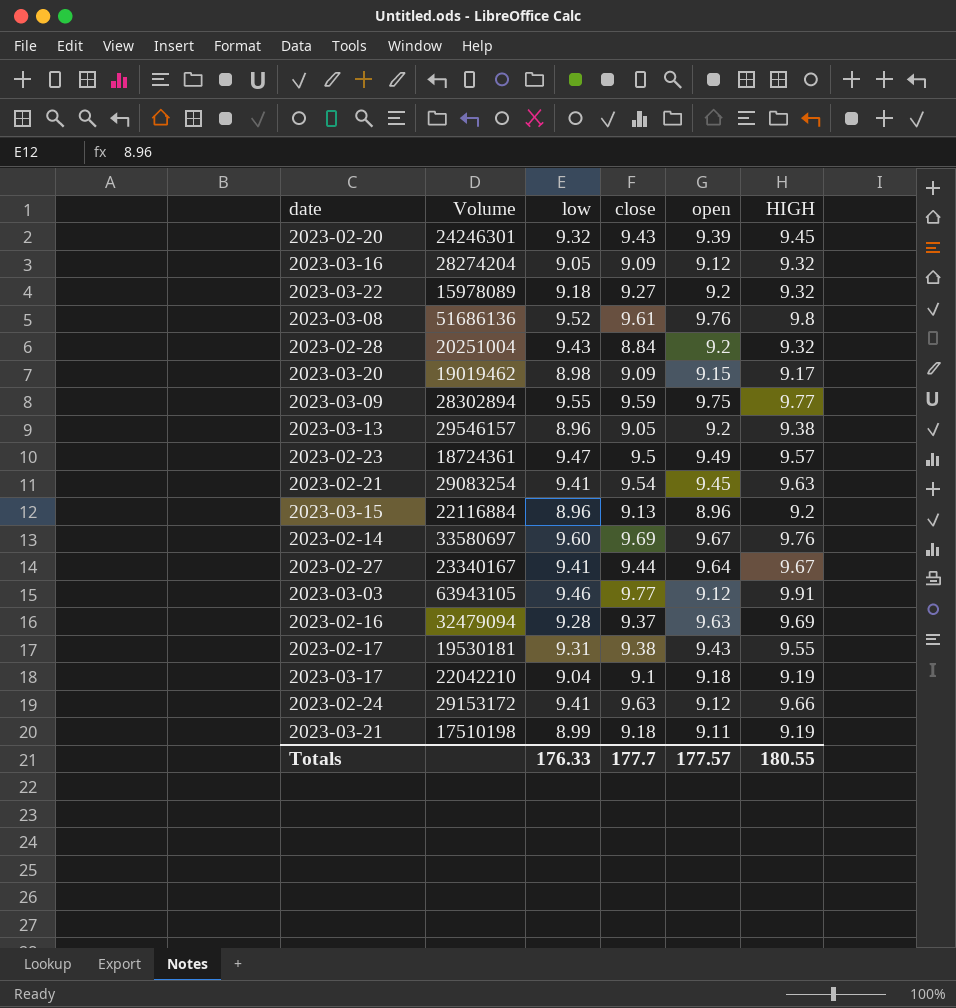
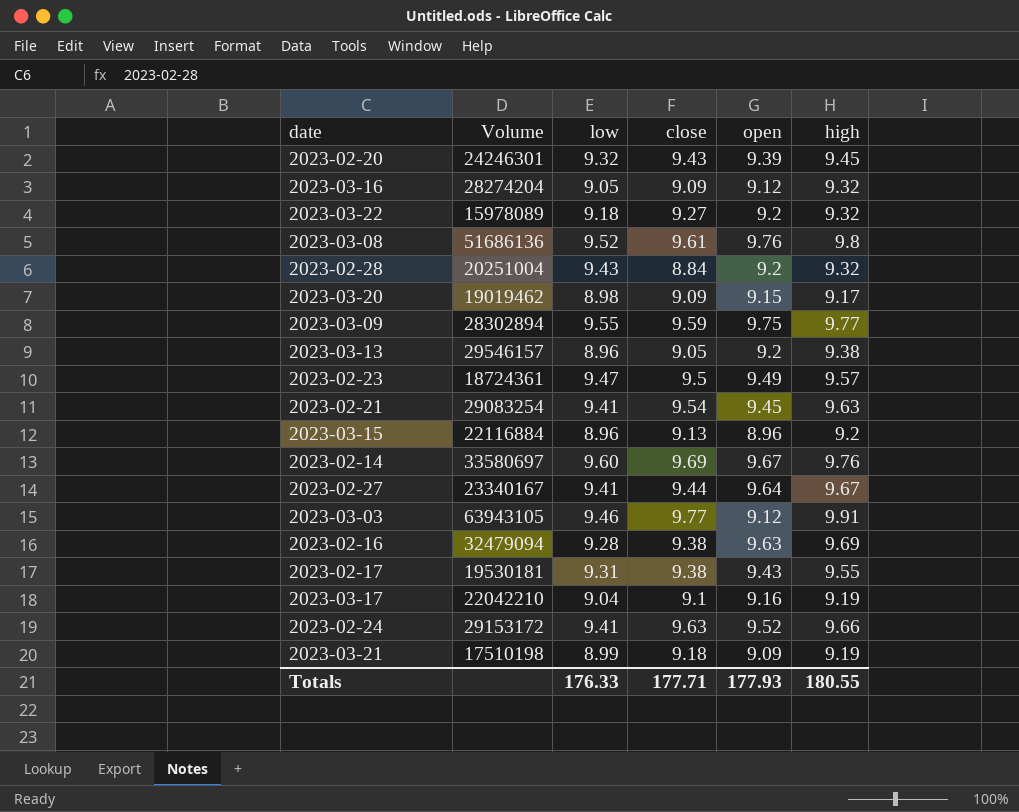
column name: HIGH -> high
2023-02-16 | close: 9.37 -> 9.38
2023-03-17 | open: 9.18 -> 9.16
2023-02-24 | open: 9.12 -> 9.52
2023-03-21 | open: 9.11 -> 9.09
Totals | close: 177.7 -> 177.71
Totals | open: 177.57 -> 177.93

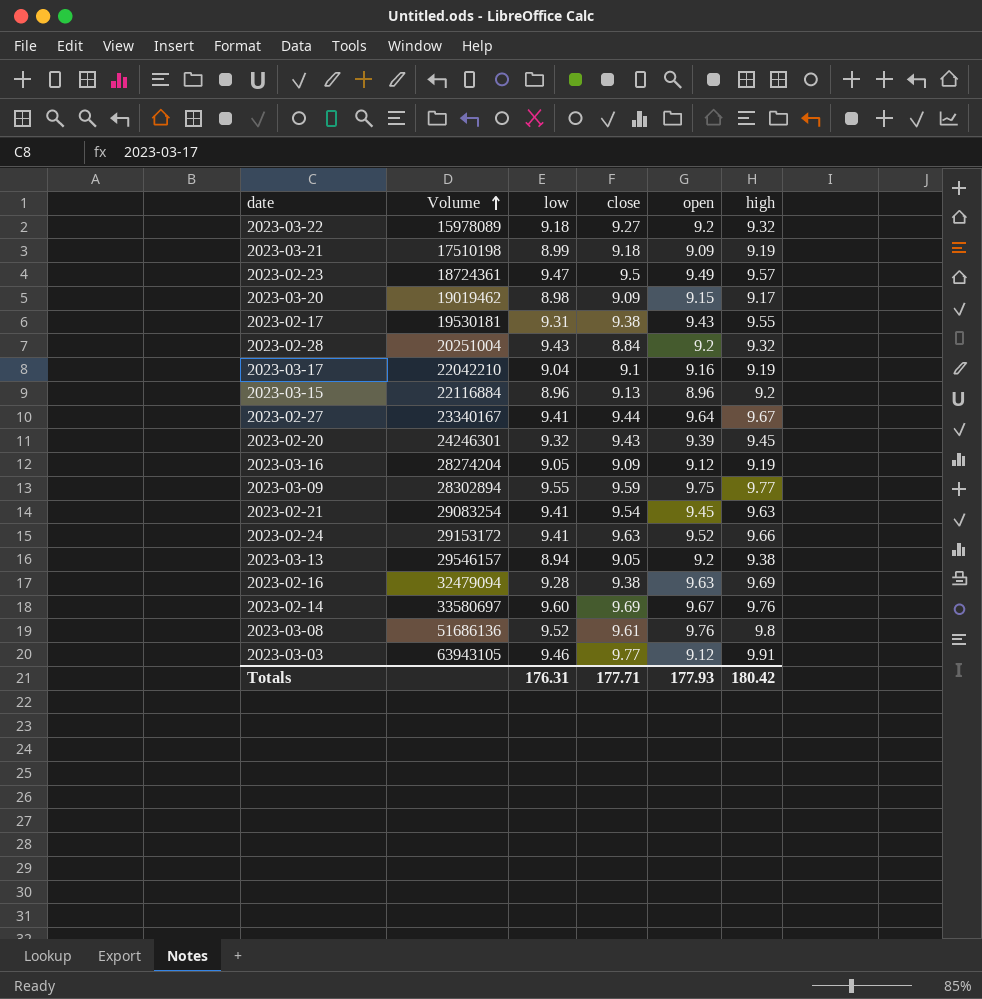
row order: none -> Volume ascending
2023-03-16 | high: 9.32 -> 9.19
2023-03-13 | low: 8.96 -> 8.94
Totals | low: 176.33 -> 176.31
Totals | high: 180.55 -> 180.42

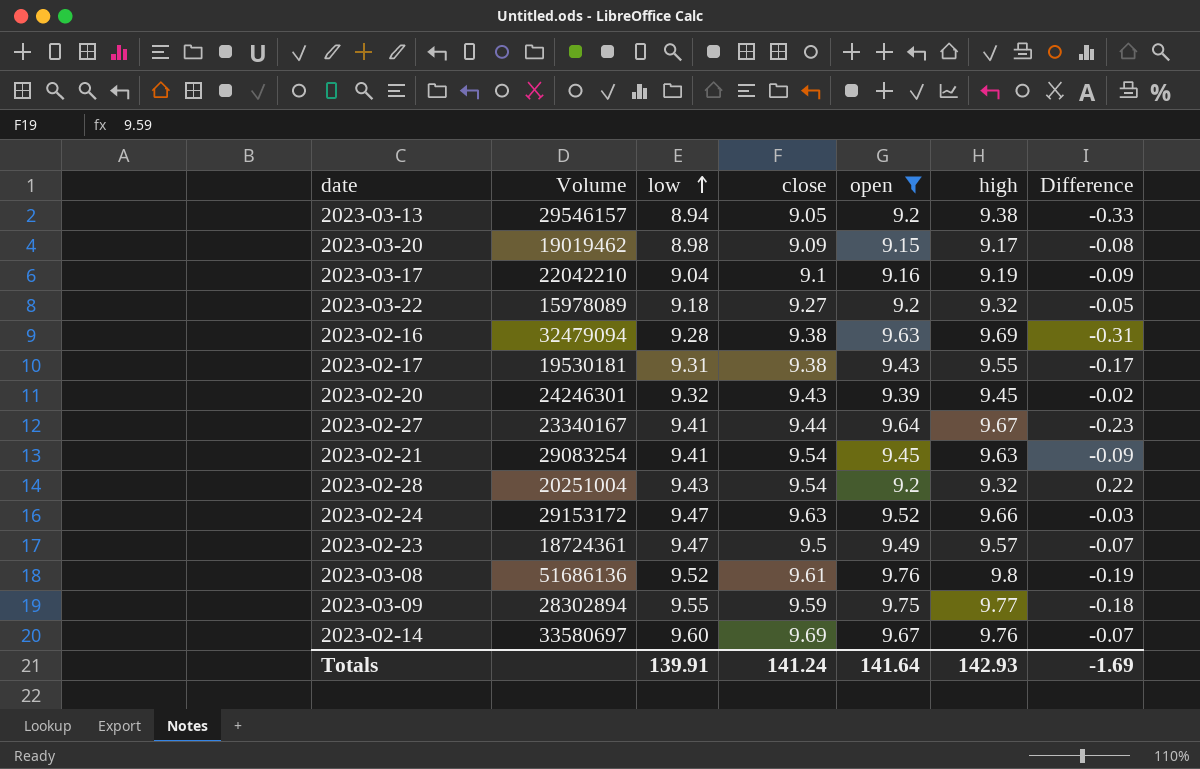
filter: none -> open >= 9.15
row order: Volume ascending -> low ascending
column Difference | formula: none -> [close] - [high]
2023-02-28 | close: 8.84 -> 9.54
2023-02-24 | low: 9.41 -> 9.47
Totals | low: 176.31 -> 139.91
Totals | close: 177.71 -> 141.24
Totals | open: 177.93 -> 141.64
Totals | high: 180.42 -> 142.93

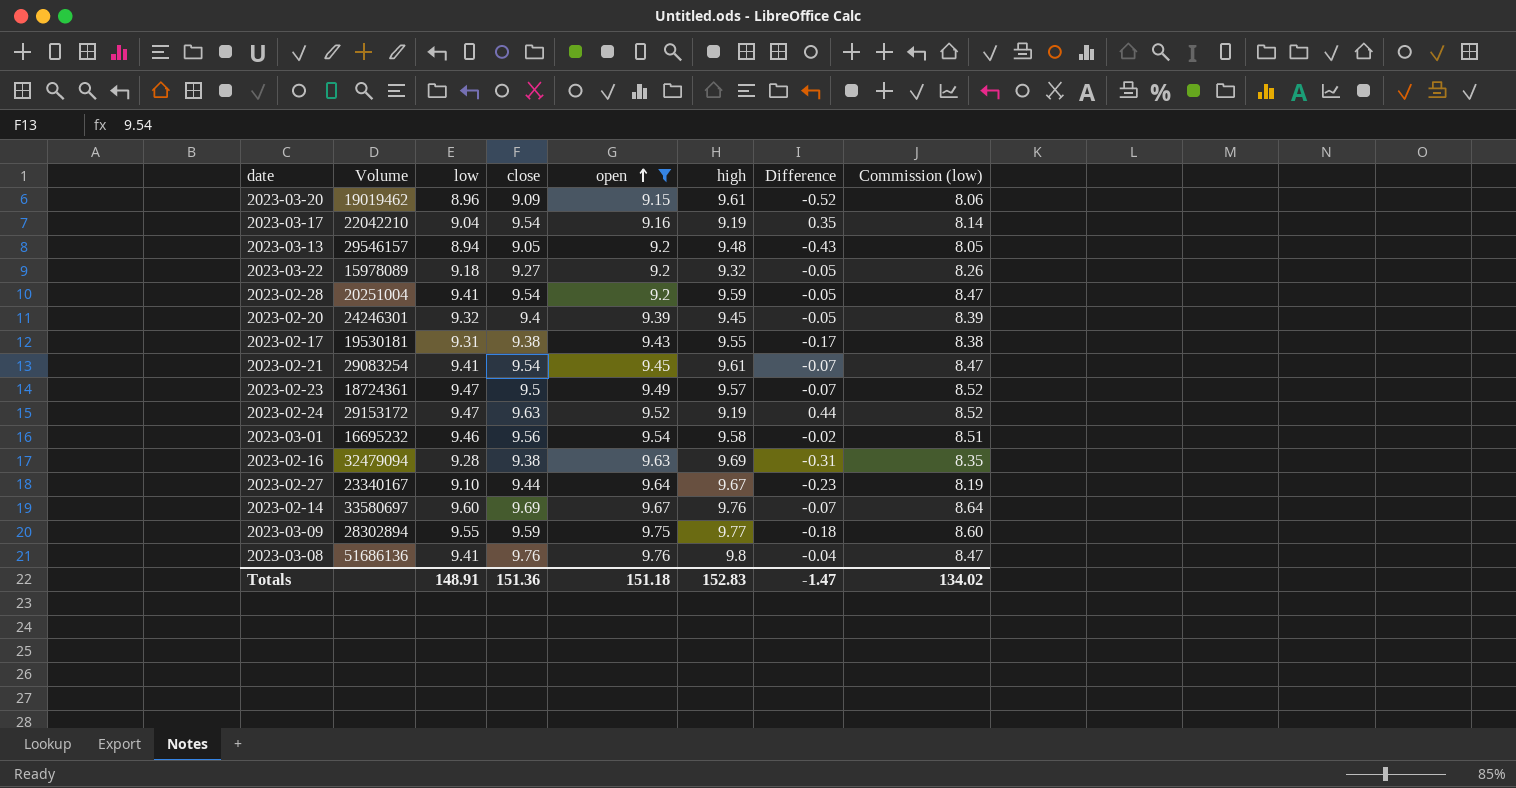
row order: low ascending -> open ascending
column Commission (low) | formula: none -> [low] * 0.9
2023-03-20 | low: 8.98 -> 8.96
2023-03-20 | high: 9.17 -> 9.61
2023-03-20 | Difference: -0.08 -> -0.52
2023-03-17 | close: 9.1 -> 9.54
2023-03-17 | Difference: -0.09 -> 0.35
2023-03-13 | high: 9.38 -> 9.48
2023-03-13 | Difference: -0.33 -> -0.43
2023-02-28 | low: 9.43 -> 9.41
2023-02-28 | high: 9.32 -> 9.59
2023-02-28 | Difference: 0.22 -> -0.05
2023-02-20 | close: 9.43 -> 9.4
2023-02-20 | Difference: -0.02 -> -0.05
2023-02-21 | high: 9.63 -> 9.61
2023-02-21 | Difference: -0.09 -> -0.07
2023-02-24 | high: 9.66 -> 9.19
2023-02-24 | Difference: -0.03 -> 0.44
row 2023-03-01: none -> 16695232 | 9.46 | 9.56 | 9.54 | 9.58 | -0.02 | 8.51
2023-02-27 | low: 9.41 -> 9.10
2023-03-08 | low: 9.52 -> 9.41
2023-03-08 | close: 9.61 -> 9.76
2023-03-08 | Difference: -0.19 -> -0.04
Totals | low: 139.91 -> 148.91
Totals | close: 141.24 -> 151.36
Totals | open: 141.64 -> 151.18
Totals | high: 142.93 -> 152.83
Totals | Difference: -1.69 -> -1.47

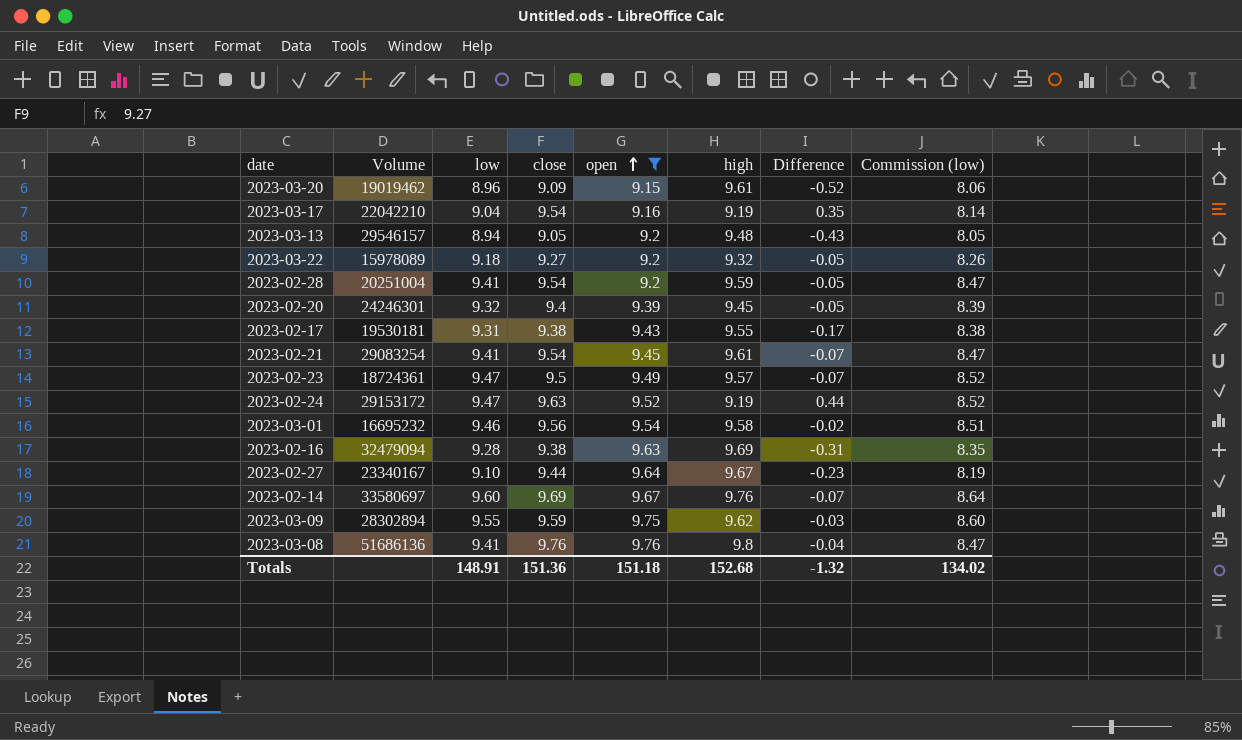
2023-03-09 | high: 9.77 -> 9.62
2023-03-09 | Difference: -0.18 -> -0.03
Totals | high: 152.83 -> 152.68
Totals | Difference: -1.47 -> -1.32

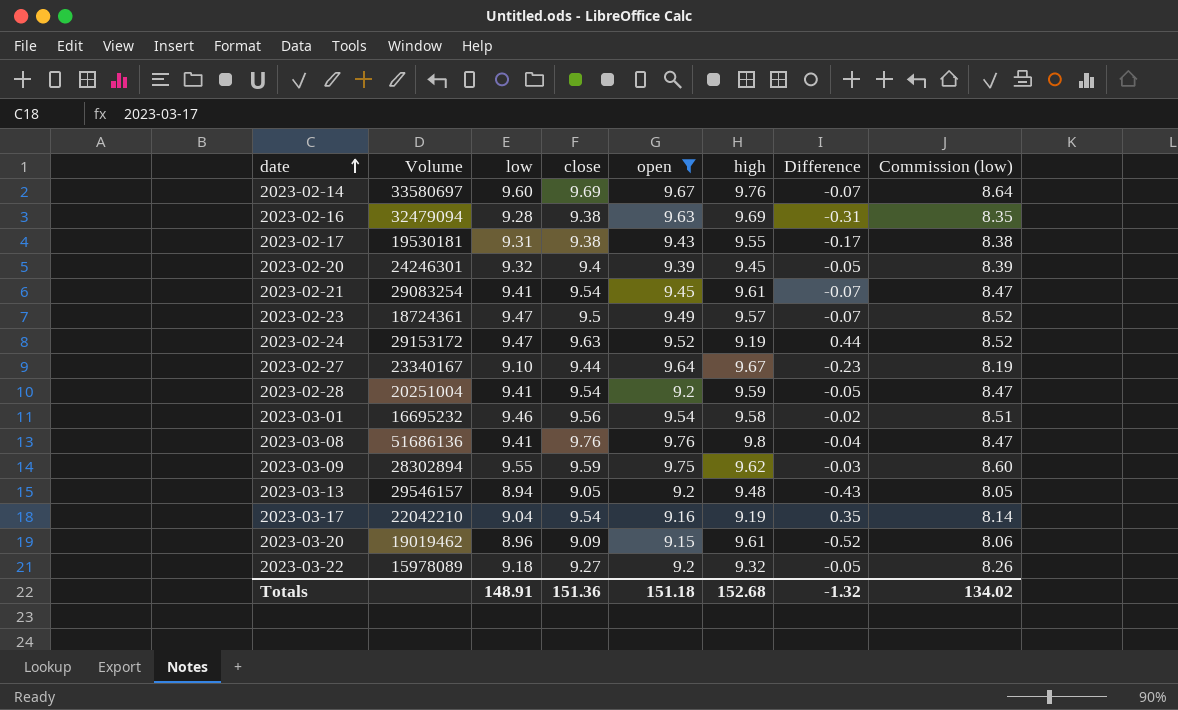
row order: open ascending -> date ascending

